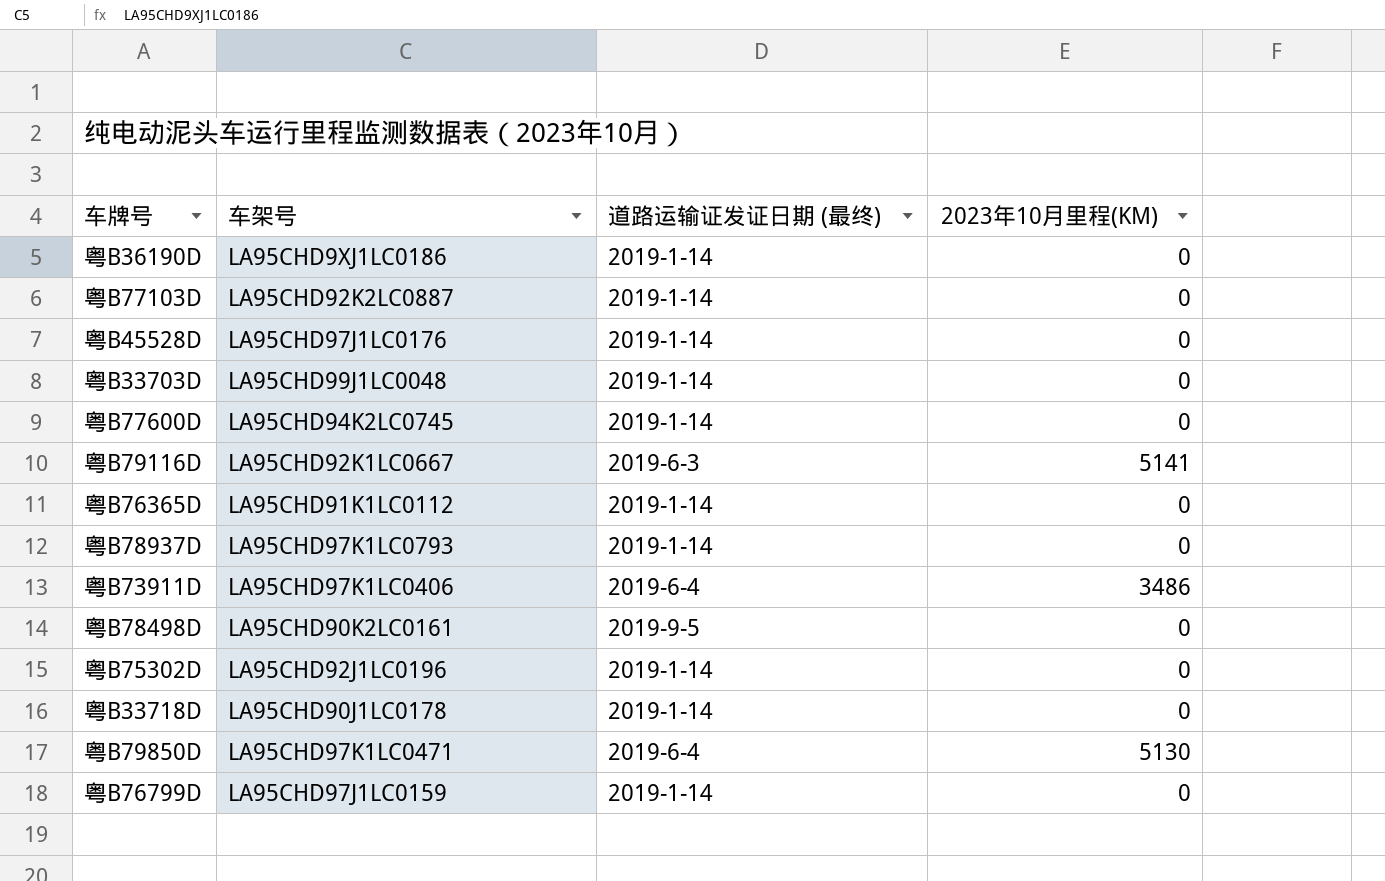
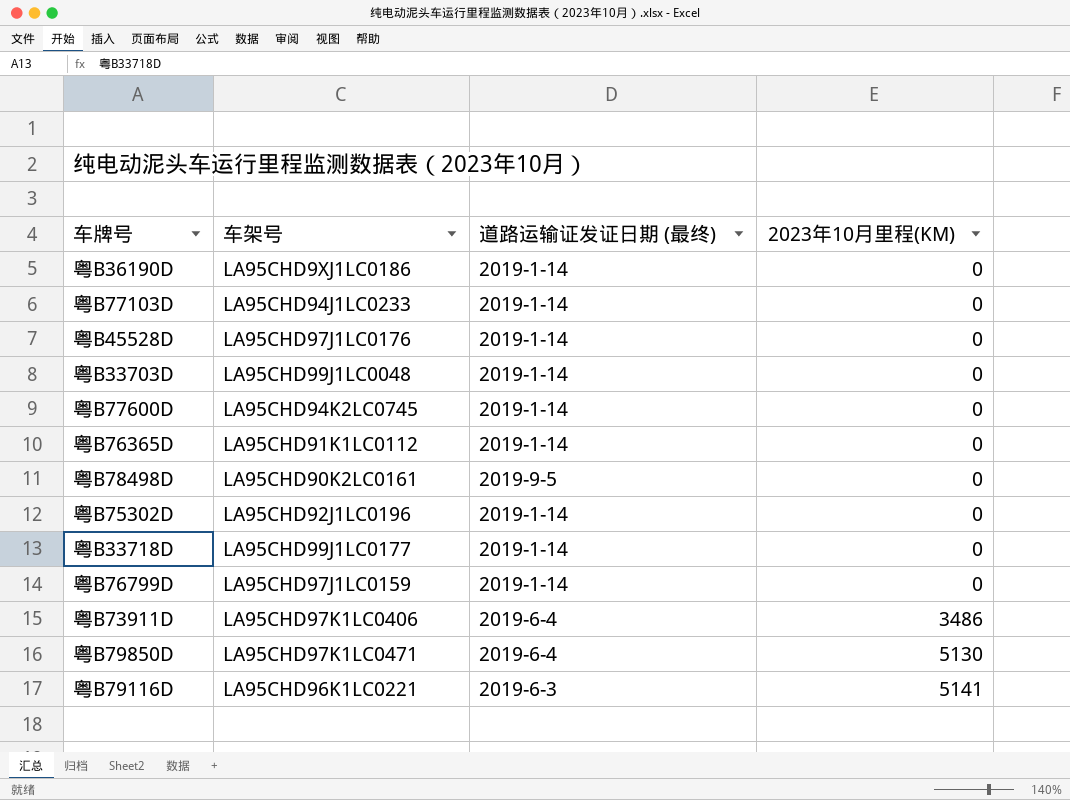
row order: none -> 2023年10月里程(KM) ascending
row 粤B78937D: LA95CHD97K1LC0793 | 2019-1-14 | 0 -> none
粤B77103D | 车架号: LA95CHD92K2LC0887 -> LA95CHD94J1LC0233
粤B33718D | 车架号: LA95CHD90J1LC0178 -> LA95CHD99J1LC0177
粤B79116D | 车架号: LA95CHD92K1LC0667 -> LA95CHD96K1LC0221

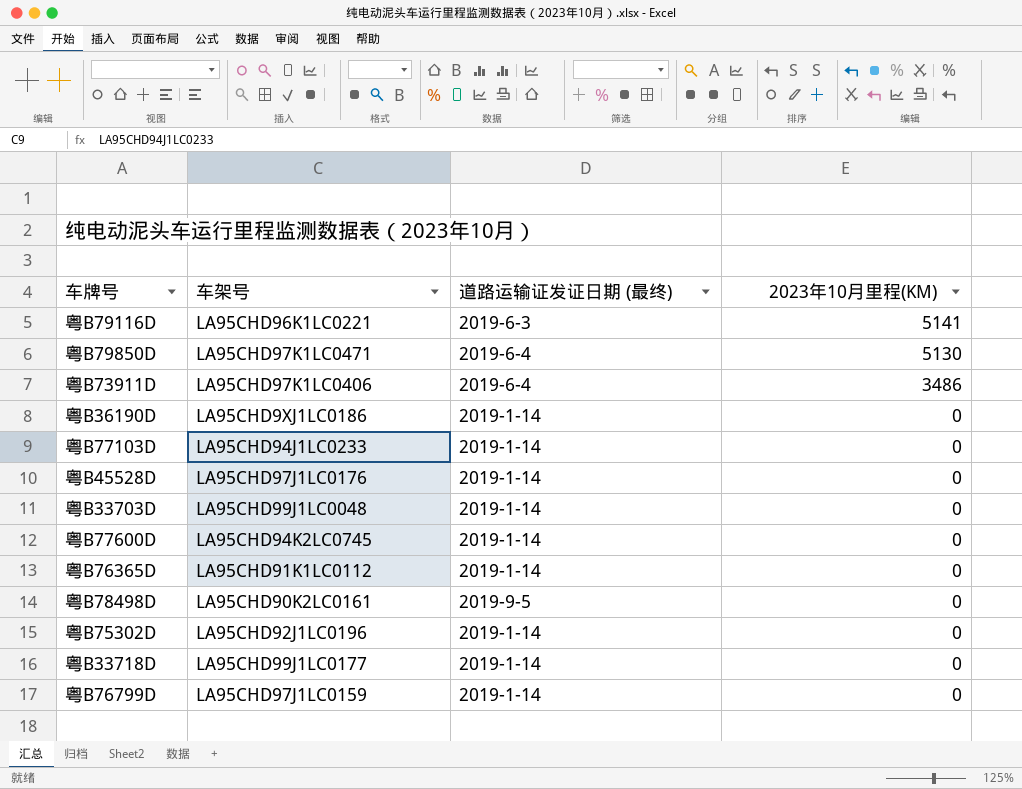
row order: 2023年10月里程(KM) ascending -> 2023年10月里程(KM) descending

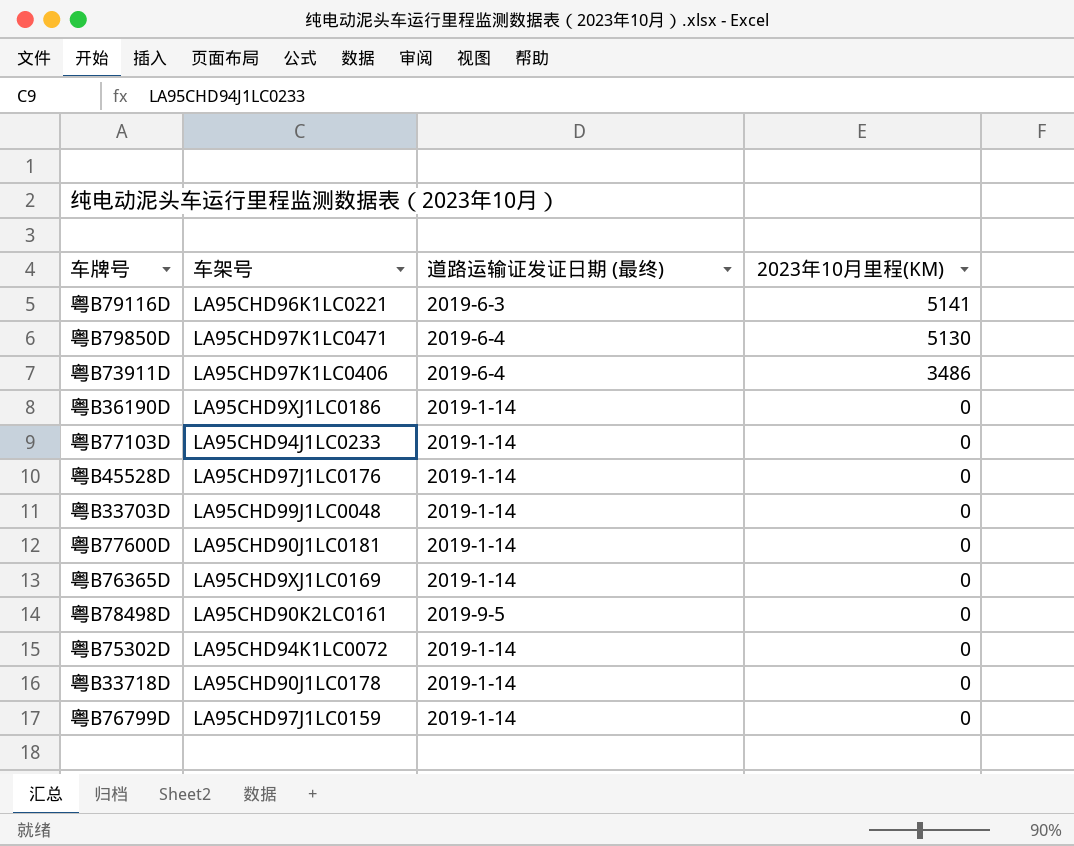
粤B77600D | 车架号: LA95CHD94K2LC0745 -> LA95CHD90J1LC0181
粤B76365D | 车架号: LA95CHD91K1LC0112 -> LA95CHD9XJ1LC0169
粤B75302D | 车架号: LA95CHD92J1LC0196 -> LA95CHD94K1LC0072
粤B33718D | 车架号: LA95CHD99J1LC0177 -> LA95CHD90J1LC0178

